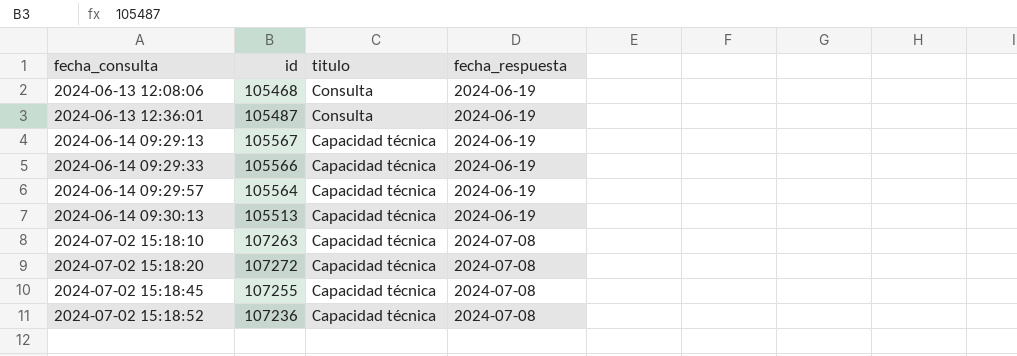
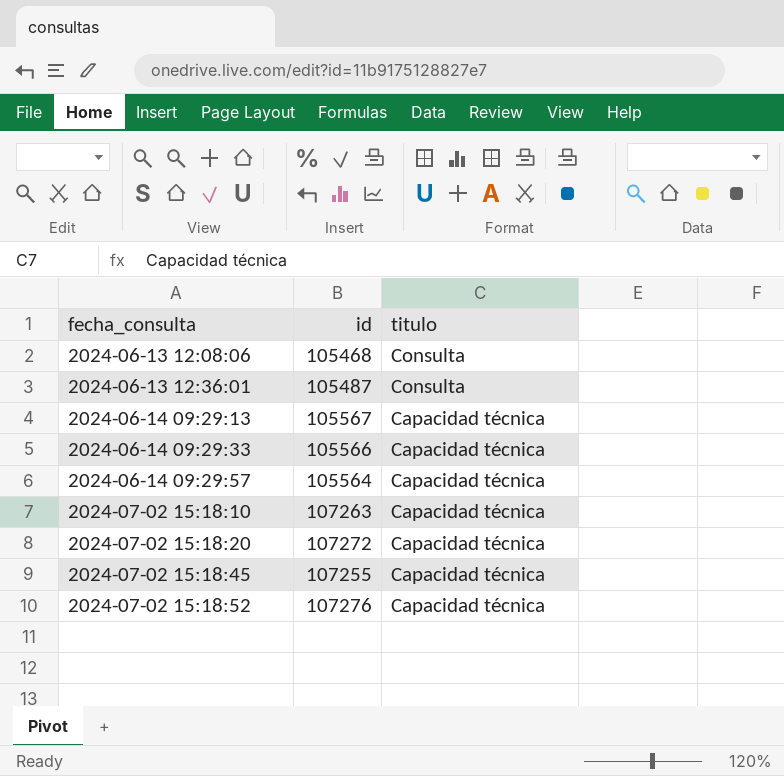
column fecha_respuesta | position: 4 -> none
row 2024-06-14 09:30:13: 105513 | Capacidad técnica | 2024-06-19 -> none
2024-07-02 15:18:52 | id: 107236 -> 107276

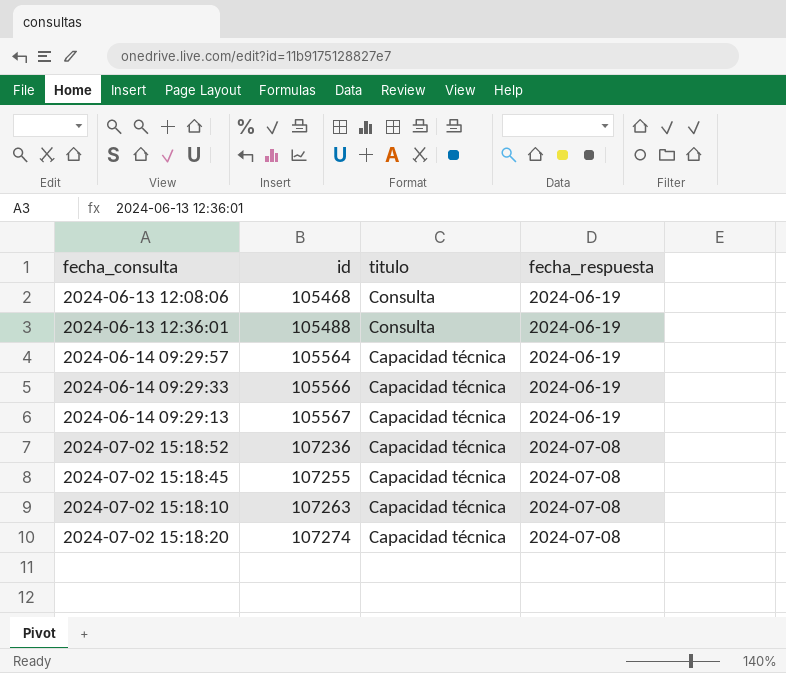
row order: fecha_consulta ascending -> id ascending
column fecha_respuesta | position: none -> 4
2024-06-13 12:36:01 | id: 105487 -> 105488
2024-07-02 15:18:52 | id: 107276 -> 107236
2024-07-02 15:18:20 | id: 107272 -> 107274

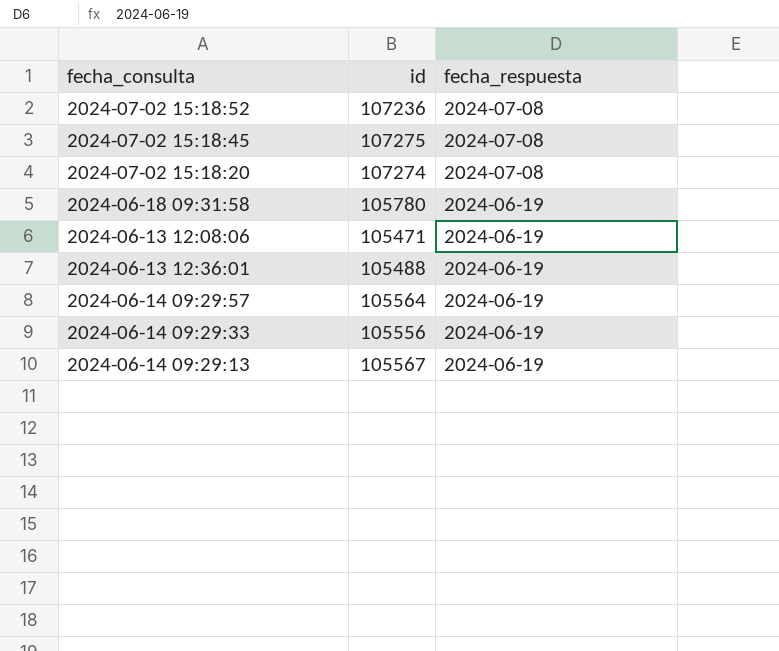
row order: id ascending -> fecha_respuesta descending
column titulo | position: 3 -> none
row 2024-07-02 15:18:10: 107263 | Capacidad técnica | 2024-07-08 -> none
2024-07-02 15:18:45 | id: 107255 -> 107275
row 2024-06-18 09:31:58: none -> 105780 | 2024-06-19
2024-06-13 12:08:06 | id: 105468 -> 105471
2024-06-14 09:29:33 | id: 105566 -> 105556

